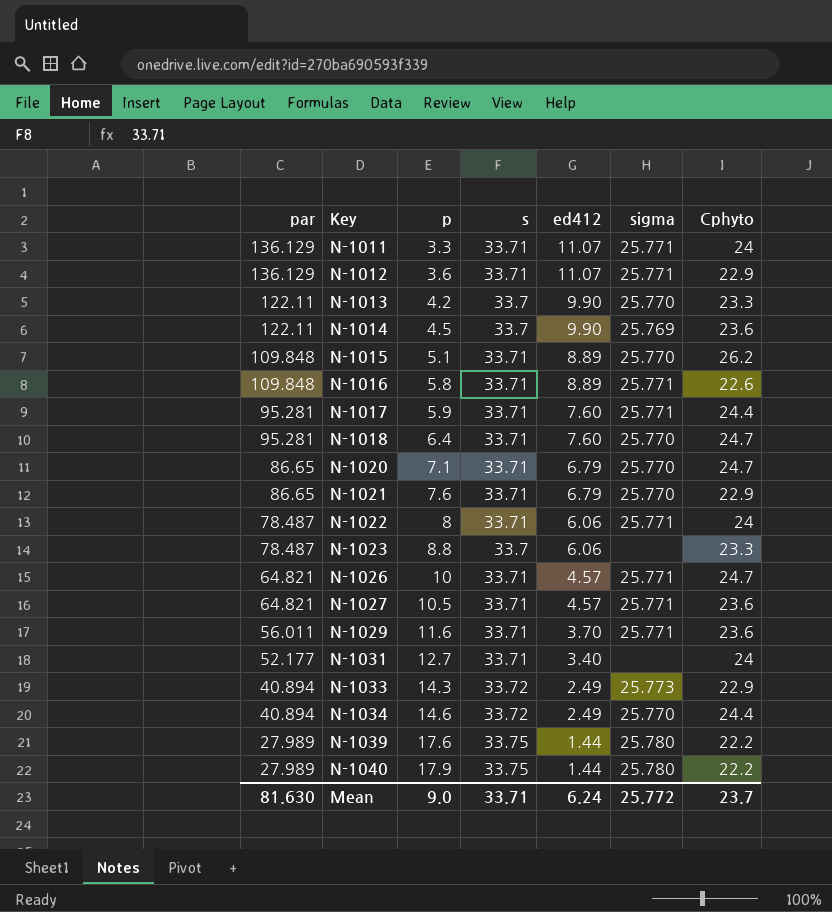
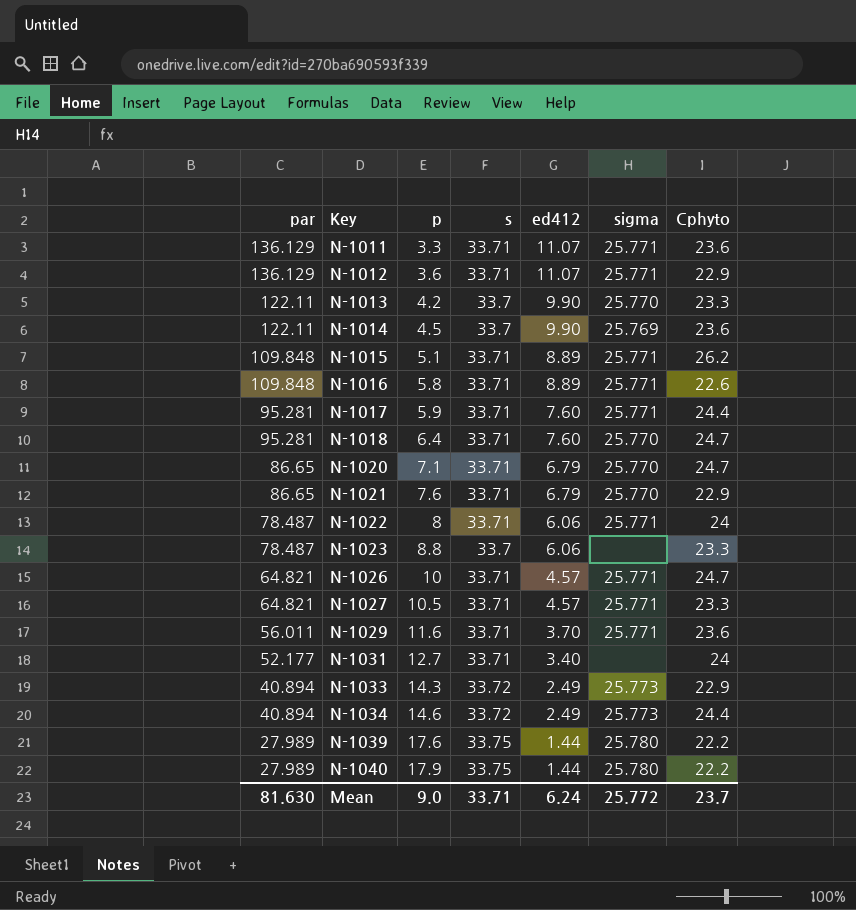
N-1011 | Cphyto: 24 -> 23.6
N-1015 | sigma: 25.770 -> 25.771
N-1027 | Cphyto: 23.6 -> 23.3
N-1034 | sigma: 25.770 -> 25.773

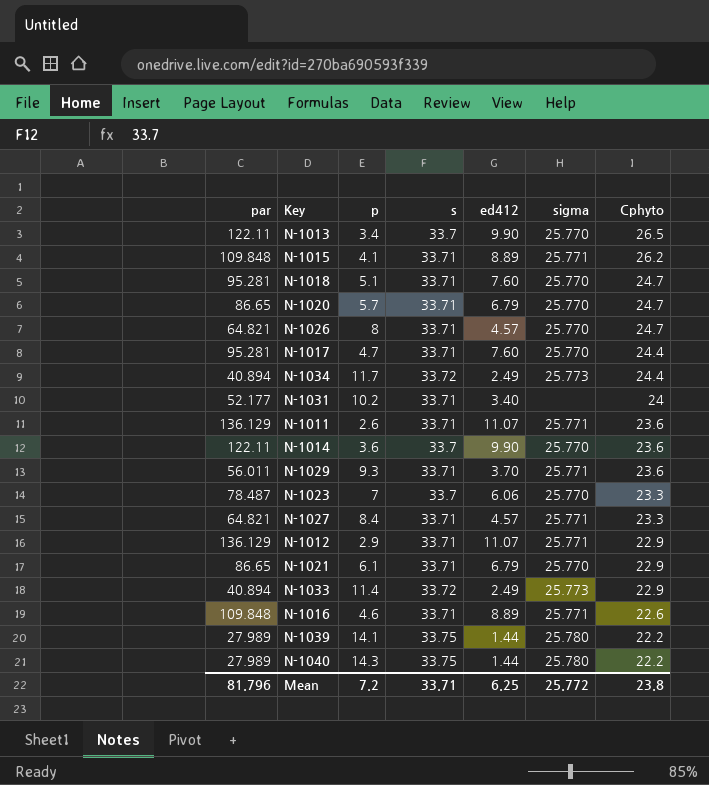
row order: par descending -> Cphyto descending
row N-1022: 78.487 | 8 | 33.71 | 6.06 | 25.771 | 24 -> none
N-1013 | p: 4.2 -> 3.4
N-1013 | Cphyto: 23.3 -> 26.5
N-1015 | p: 5.1 -> 4.1
N-1018 | p: 6.4 -> 5.1
N-1020 | p: 7.1 -> 5.7
N-1026 | p: 10 -> 8
N-1026 | sigma: 25.771 -> 25.770
N-1017 | p: 5.9 -> 4.7
N-1017 | sigma: 25.771 -> 25.770
N-1034 | p: 14.6 -> 11.7
N-1031 | p: 12.7 -> 10.2
N-1011 | p: 3.3 -> 2.6
N-1014 | p: 4.5 -> 3.6
N-1014 | sigma: 25.769 -> 25.770
N-1029 | p: 11.6 -> 9.3
N-1023 | p: 8.8 -> 7
N-1023 | sigma: none -> 25.770
N-1027 | p: 10.5 -> 8.4
N-1012 | p: 3.6 -> 2.9
N-1021 | p: 7.6 -> 6.1
N-1033 | p: 14.3 -> 11.4
N-1016 | p: 5.8 -> 4.6
N-1039 | p: 17.6 -> 14.1
N-1040 | p: 17.9 -> 14.3
Mean | par: 81.630 -> 81.796
Mean | p: 9.0 -> 7.2
Mean | ed412: 6.24 -> 6.25
Mean | Cphyto: 23.7 -> 23.8

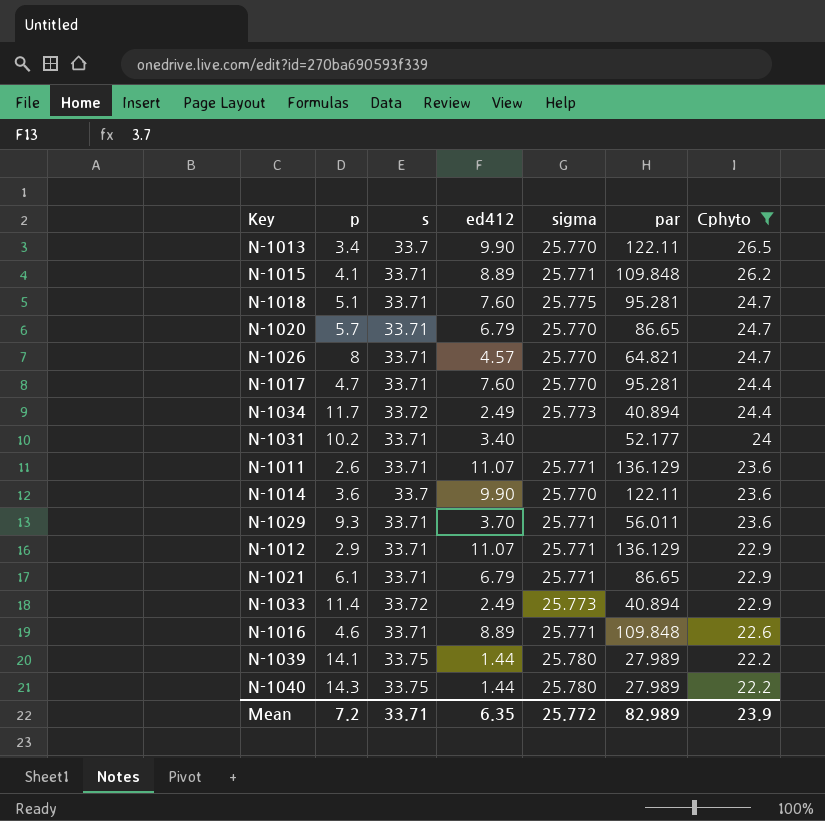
filter: none -> Cphyto != 23.3
column par | position: 1 -> 6
N-1018 | sigma: 25.770 -> 25.775
N-1021 | sigma: 25.770 -> 25.771
Mean | ed412: 6.25 -> 6.35
Mean | par: 81.796 -> 82.989
Mean | Cphyto: 23.8 -> 23.9

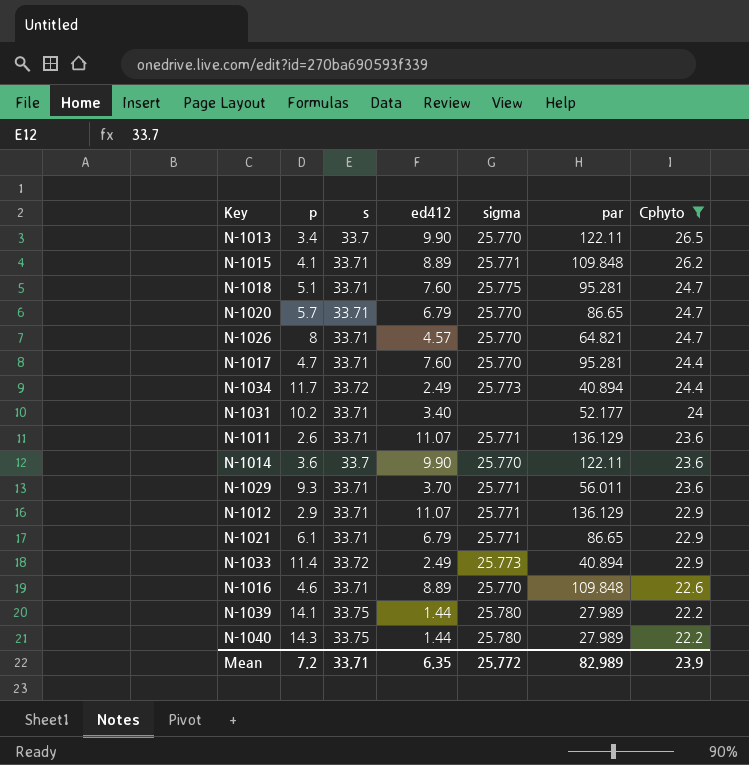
N-1016 | sigma: 25.771 -> 25.770

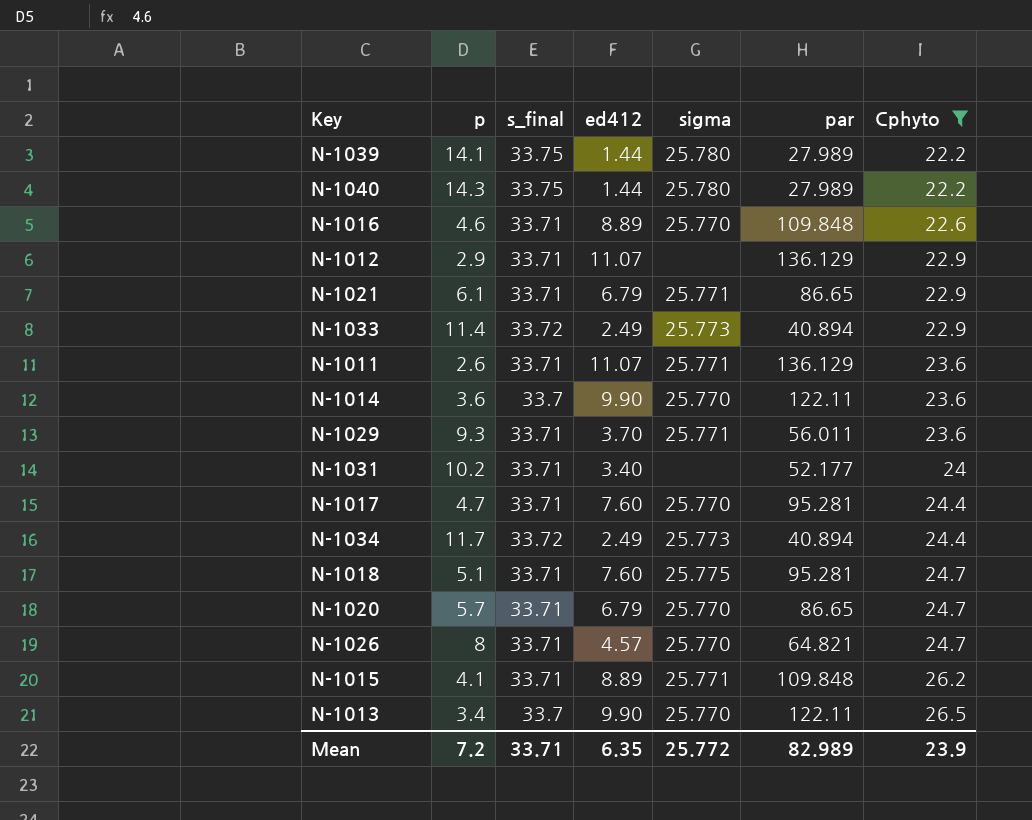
row order: Cphyto descending -> Cphyto ascending
column name: s -> s_final
N-1012 | sigma: 25.771 -> none

